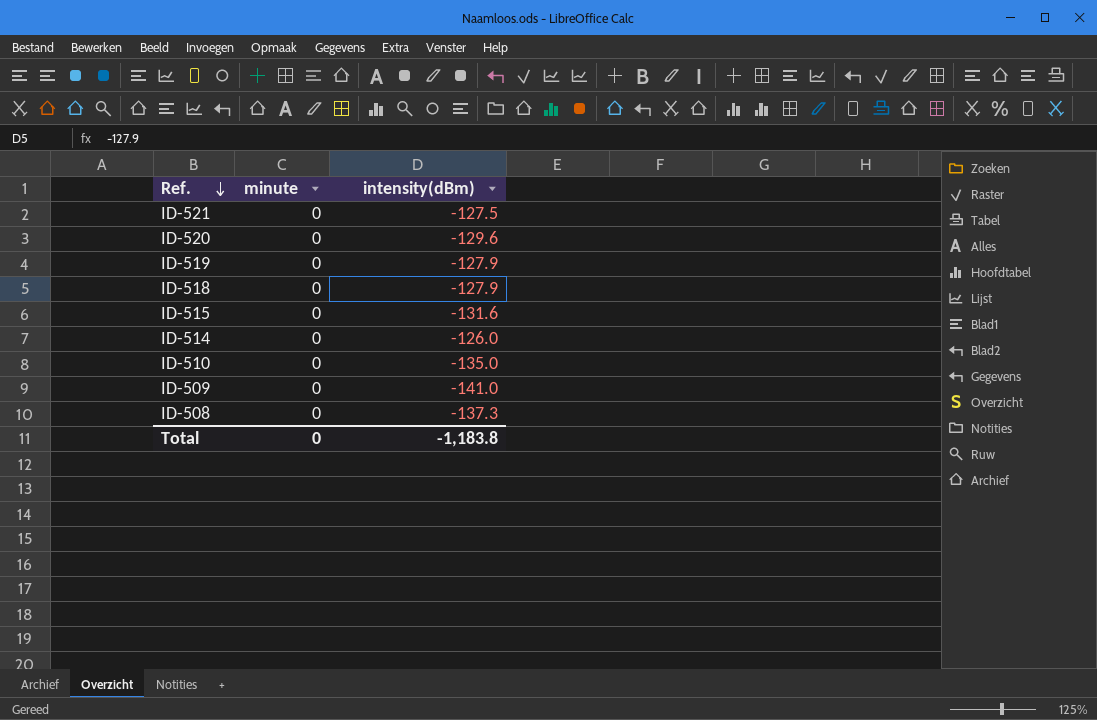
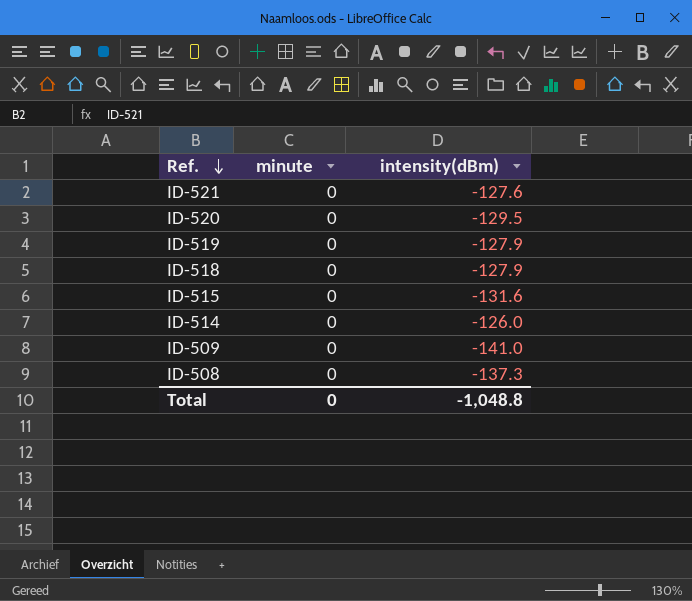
row ID-510: 0 | -135.0 -> none
ID-521 | intensity(dBm): -127.5 -> -127.6
ID-520 | intensity(dBm): -129.6 -> -129.5
Total | intensity(dBm): -1,183.8 -> -1,048.8

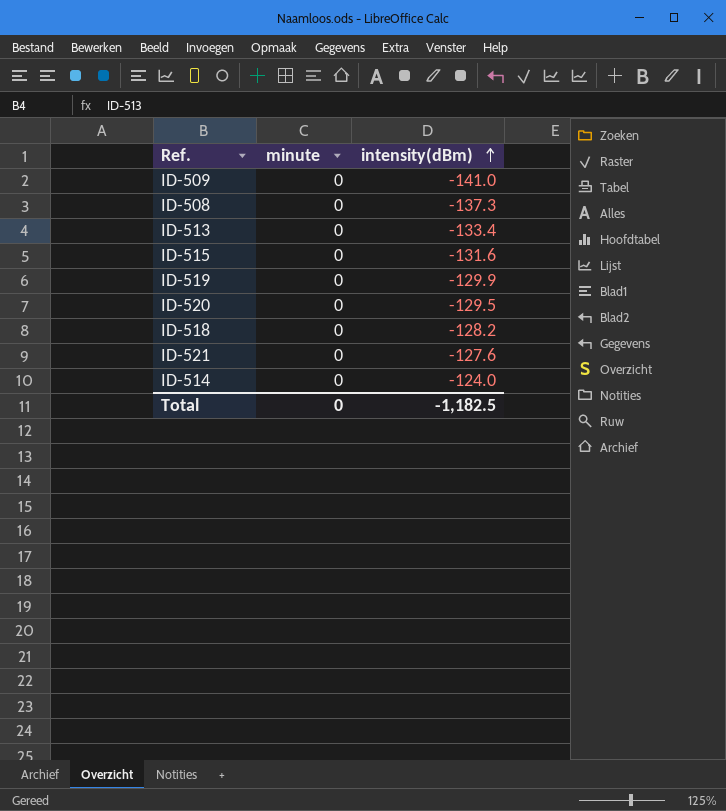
row order: Ref. descending -> intensity(dBm) ascending
row ID-513: none -> 0 | -133.4
ID-519 | intensity(dBm): -127.9 -> -129.9
ID-518 | intensity(dBm): -127.9 -> -128.2
ID-514 | intensity(dBm): -126.0 -> -124.0
Total | intensity(dBm): -1,048.8 -> -1,182.5

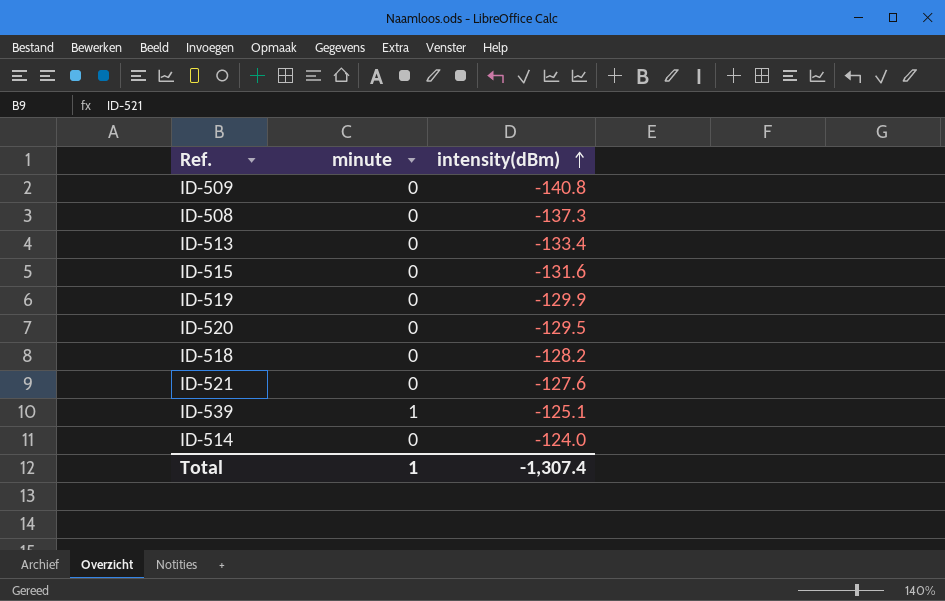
ID-509 | intensity(dBm): -141.0 -> -140.8
row ID-539: none -> 1 | -125.1
Total | minute: 0 -> 1
Total | intensity(dBm): -1,182.5 -> -1,307.4

